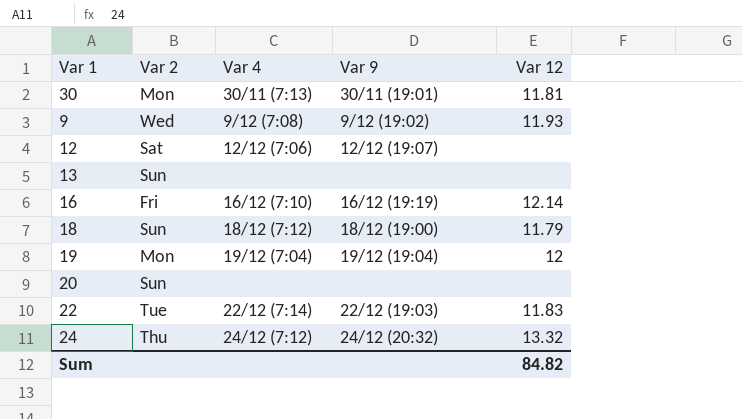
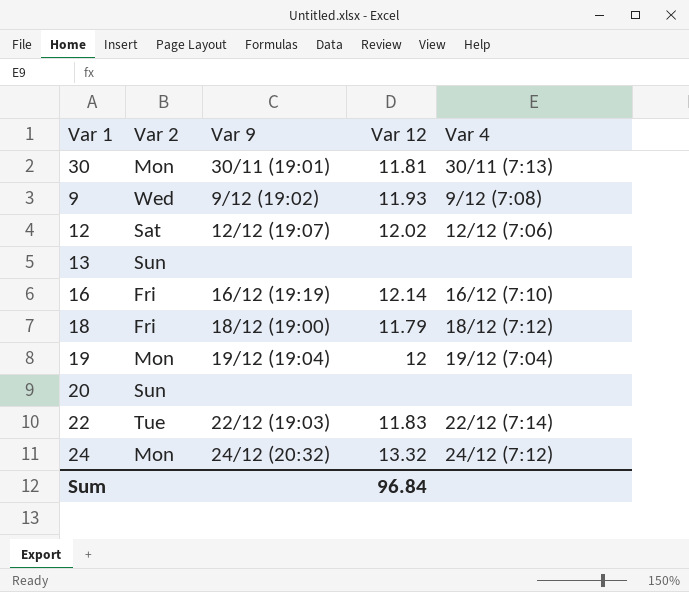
column Var 4 | position: 3 -> 5
12 | Var 12: none -> 12.02
18 | Var 2: Sun -> Fri
24 | Var 2: Thu -> Mon
Sum | Var 12: 84.82 -> 96.84

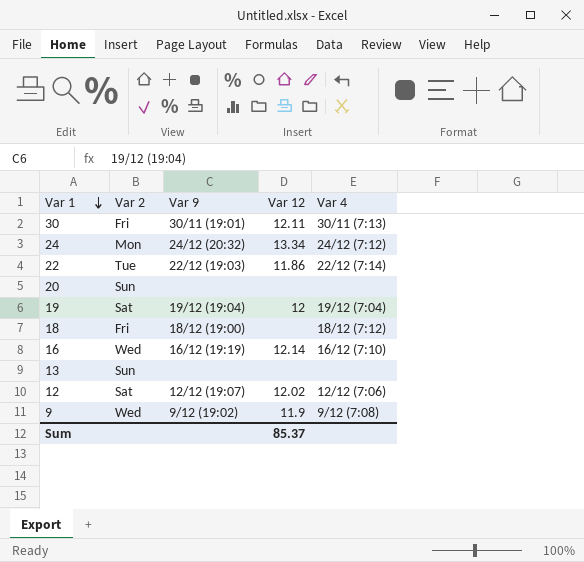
row order: none -> Var 1 descending
30 | Var 2: Mon -> Fri
30 | Var 12: 11.81 -> 12.11
24 | Var 12: 13.32 -> 13.34
22 | Var 12: 11.83 -> 11.86
19 | Var 2: Mon -> Sat
18 | Var 12: 11.79 -> none
16 | Var 2: Fri -> Wed
9 | Var 12: 11.93 -> 11.9
Sum | Var 12: 96.84 -> 85.37

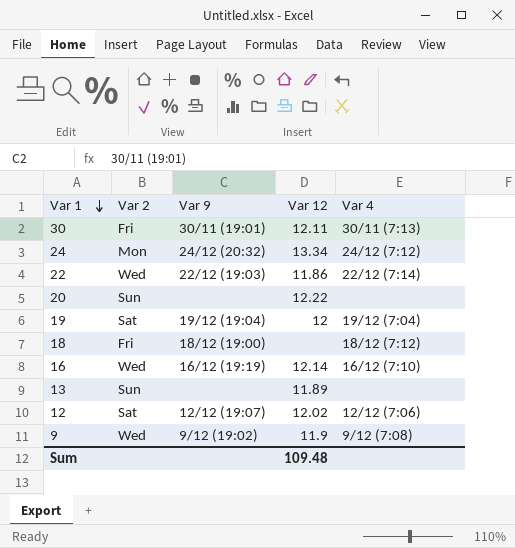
22 | Var 2: Tue -> Wed
20 | Var 12: none -> 12.22
13 | Var 12: none -> 11.89
Sum | Var 12: 85.37 -> 109.48

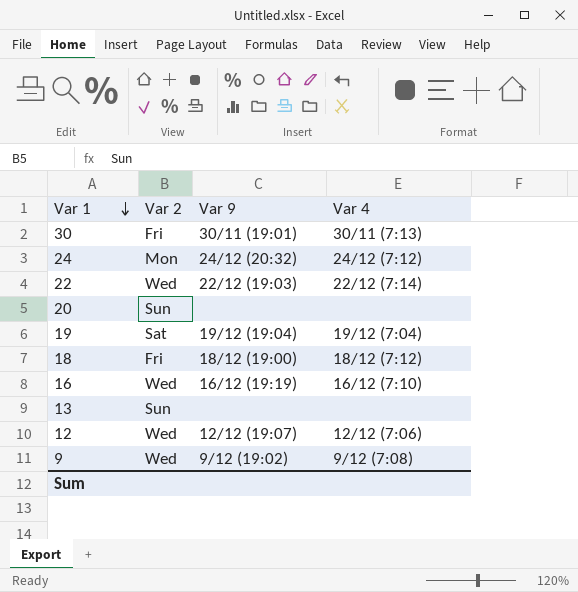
column Var 12 | position: 4 -> none
12 | Var 2: Sat -> Wed

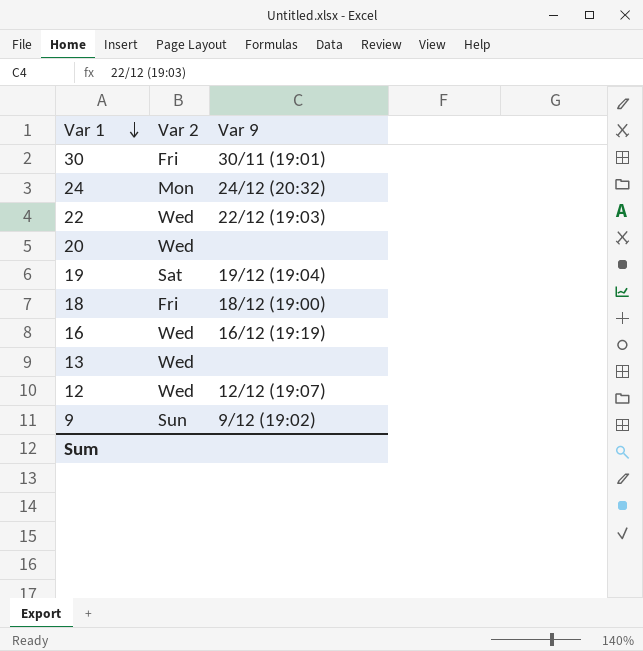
column Var 4 | position: 4 -> none
20 | Var 2: Sun -> Wed
13 | Var 2: Sun -> Wed
9 | Var 2: Wed -> Sun

